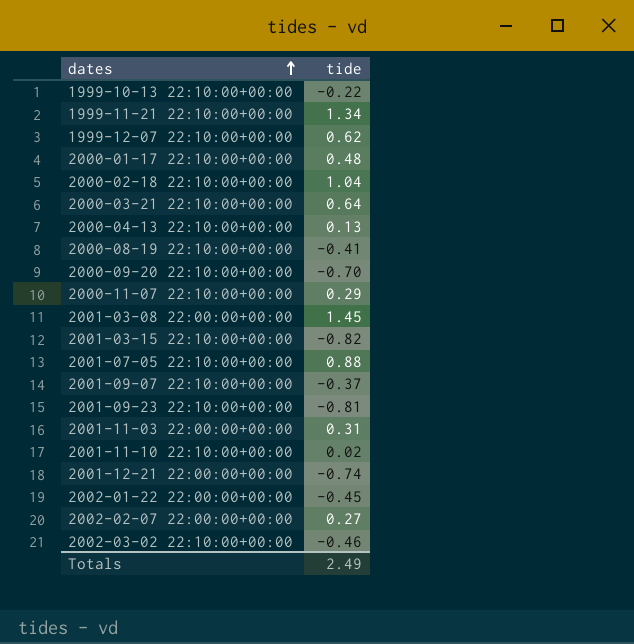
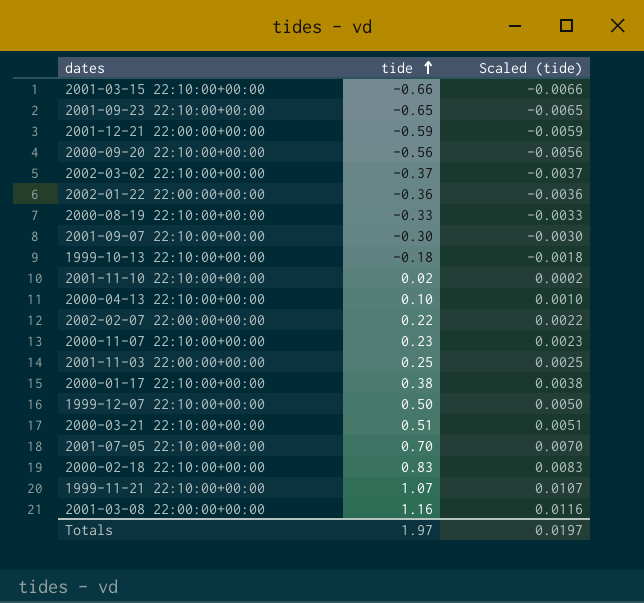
row order: dates ascending -> tide ascending
column Scaled (tide) | formula: none -> [tide] * 0.01
2001-03-15 22:10:00+00:00 | tide: -0.82 -> -0.66
2001-09-23 22:10:00+00:00 | tide: -0.81 -> -0.65
2001-12-21 22:00:00+00:00 | tide: -0.74 -> -0.59
2000-09-20 22:10:00+00:00 | tide: -0.70 -> -0.56
2002-03-02 22:10:00+00:00 | tide: -0.46 -> -0.37
2002-01-22 22:00:00+00:00 | tide: -0.45 -> -0.36
2000-08-19 22:10:00+00:00 | tide: -0.41 -> -0.33
2001-09-07 22:10:00+00:00 | tide: -0.37 -> -0.30
1999-10-13 22:10:00+00:00 | tide: -0.22 -> -0.18
2000-04-13 22:10:00+00:00 | tide: 0.13 -> 0.10
2002-02-07 22:00:00+00:00 | tide: 0.27 -> 0.22
2000-11-07 22:10:00+00:00 | tide: 0.29 -> 0.23
2001-11-03 22:00:00+00:00 | tide: 0.31 -> 0.25
2000-01-17 22:10:00+00:00 | tide: 0.48 -> 0.38
1999-12-07 22:10:00+00:00 | tide: 0.62 -> 0.50
2000-03-21 22:10:00+00:00 | tide: 0.64 -> 0.51
2001-07-05 22:10:00+00:00 | tide: 0.88 -> 0.70
2000-02-18 22:10:00+00:00 | tide: 1.04 -> 0.83
1999-11-21 22:10:00+00:00 | tide: 1.34 -> 1.07
2001-03-08 22:00:00+00:00 | tide: 1.45 -> 1.16
Totals | tide: 2.49 -> 1.97

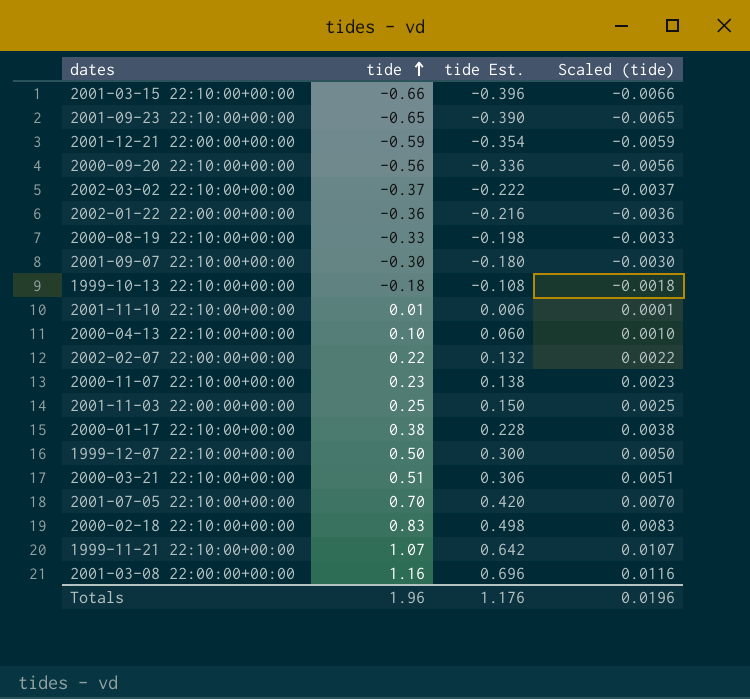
column tide Est. | formula: none -> [tide] * 0.6
2001-11-10 22:10:00+00:00 | tide: 0.02 -> 0.01
2001-11-10 22:10:00+00:00 | Scaled (tide): 0.0002 -> 0.0001
Totals | tide: 1.97 -> 1.96
Totals | Scaled (tide): 0.0197 -> 0.0196

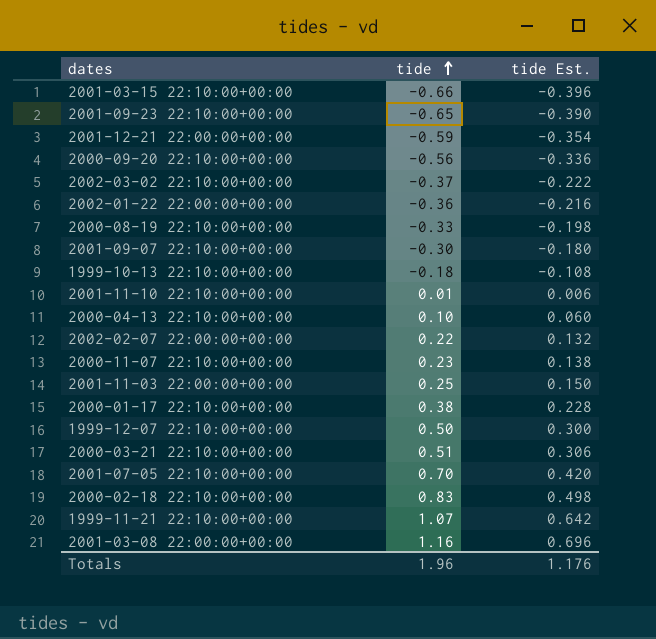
column Scaled (tide) | formula: [tide] * 0.01 -> none

